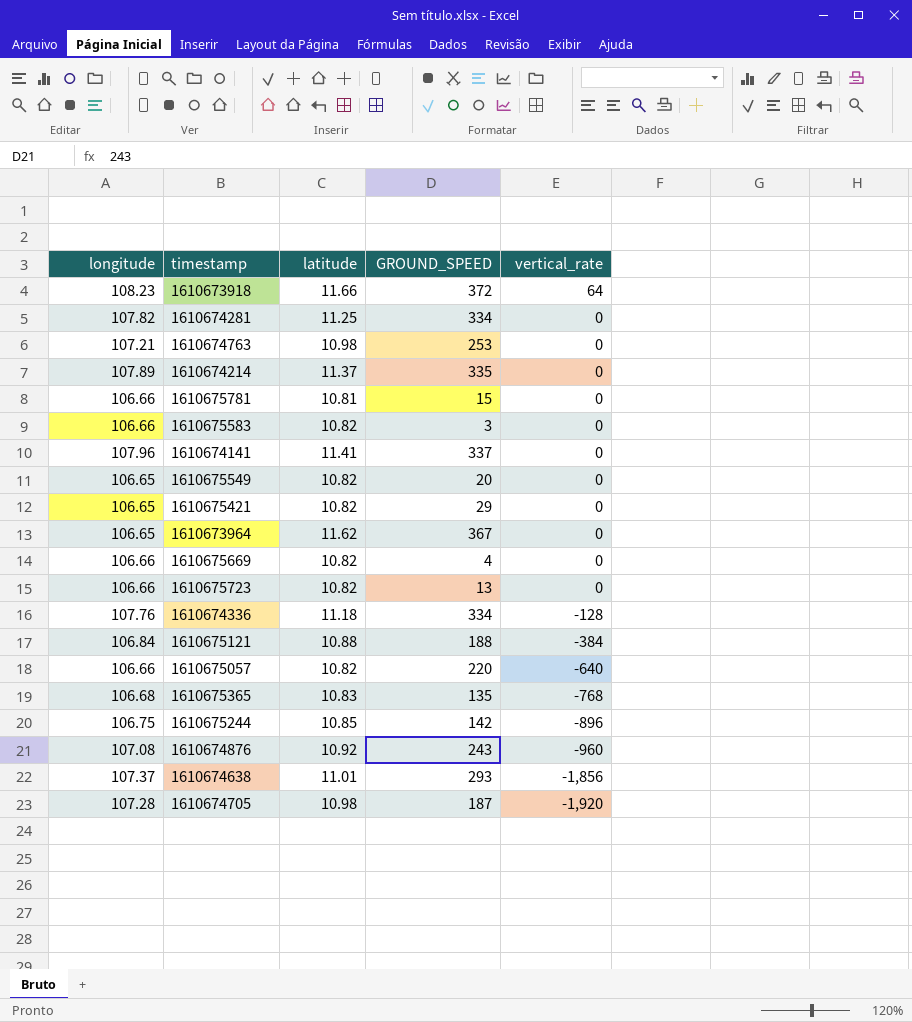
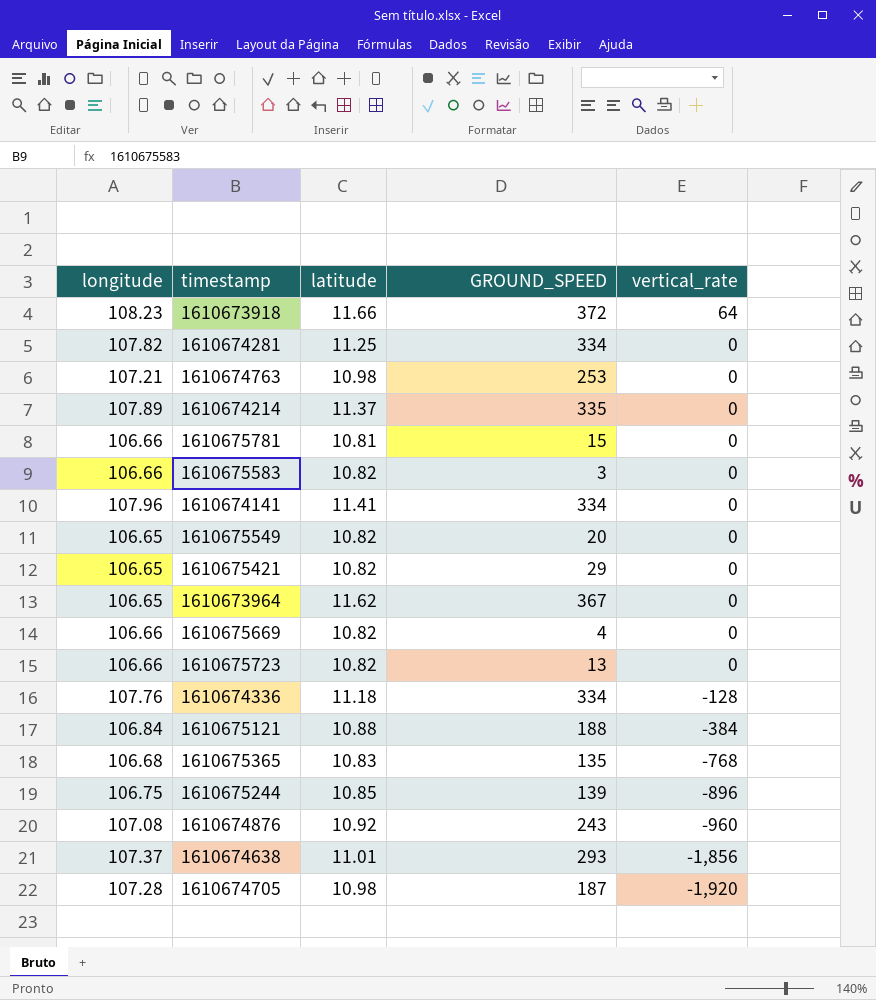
row 1610675057: 106.66 | 10.82 | 220 | -640 -> none
1610674141 | GROUND_SPEED: 337 -> 334
1610675244 | GROUND_SPEED: 142 -> 139

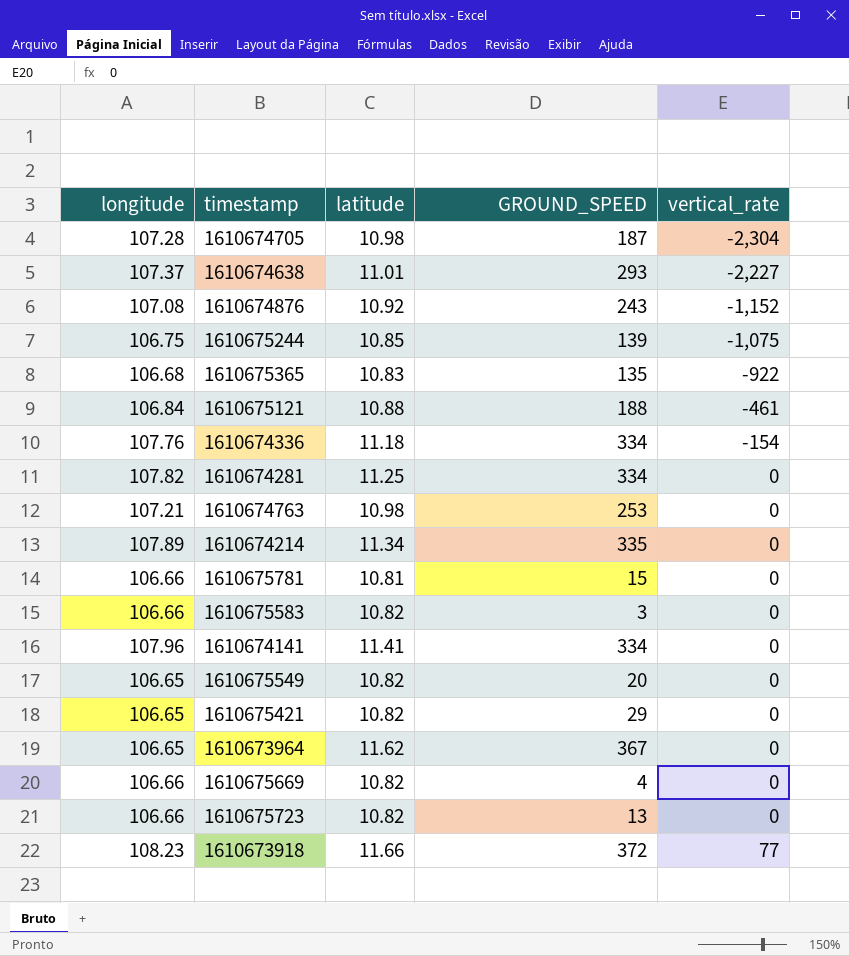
row order: vertical_rate descending -> vertical_rate ascending
1610674705 | vertical_rate: -1,920 -> -2,304
1610674638 | vertical_rate: -1,856 -> -2,227
1610674876 | vertical_rate: -960 -> -1,152
1610675244 | vertical_rate: -896 -> -1,075
1610675365 | vertical_rate: -768 -> -922
1610675121 | vertical_rate: -384 -> -461
1610674336 | vertical_rate: -128 -> -154
1610674214 | latitude: 11.37 -> 11.34
1610673918 | vertical_rate: 64 -> 77

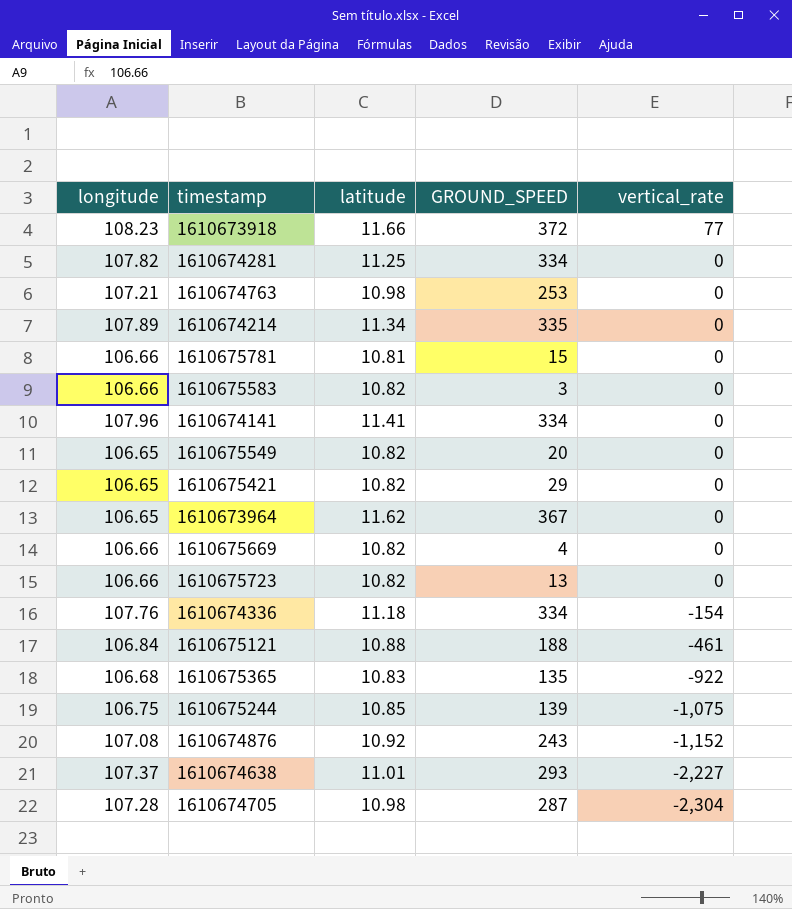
row order: vertical_rate ascending -> vertical_rate descending
1610674705 | GROUND_SPEED: 187 -> 287

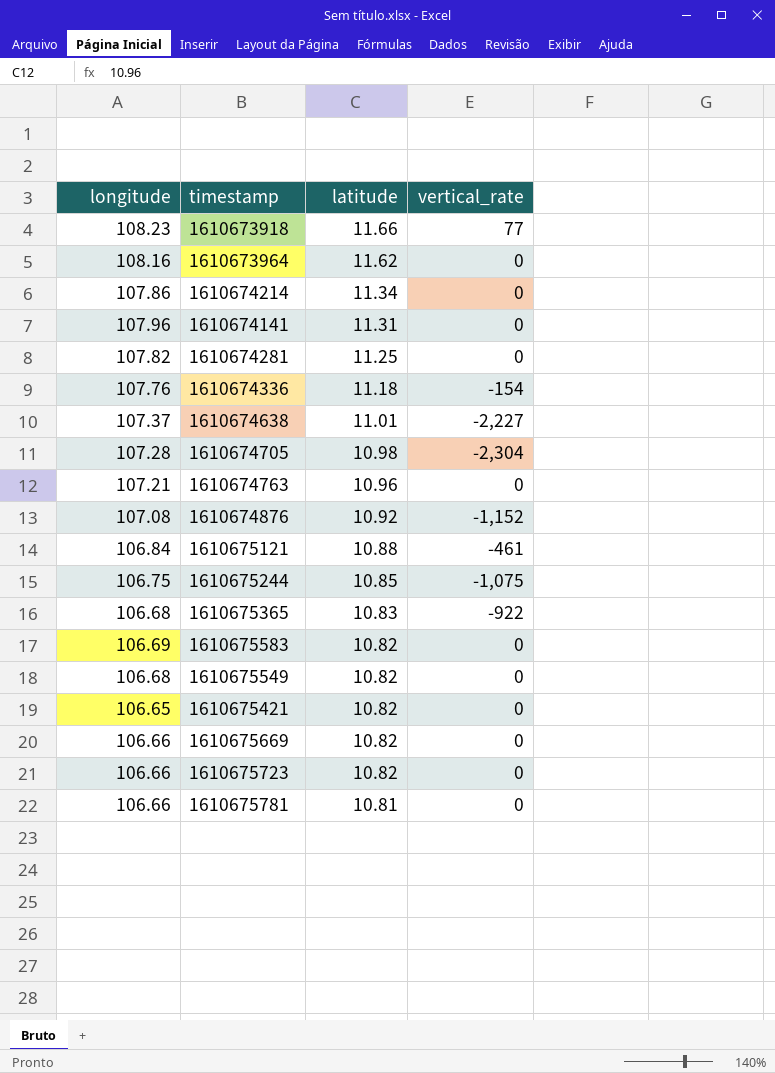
row order: vertical_rate descending -> latitude descending
column GROUND_SPEED | position: 4 -> none
1610673964 | longitude: 106.65 -> 108.16
1610674214 | longitude: 107.89 -> 107.86
1610674141 | latitude: 11.41 -> 11.31
1610674763 | latitude: 10.98 -> 10.96
1610675583 | longitude: 106.66 -> 106.69
1610675549 | longitude: 106.65 -> 106.68

